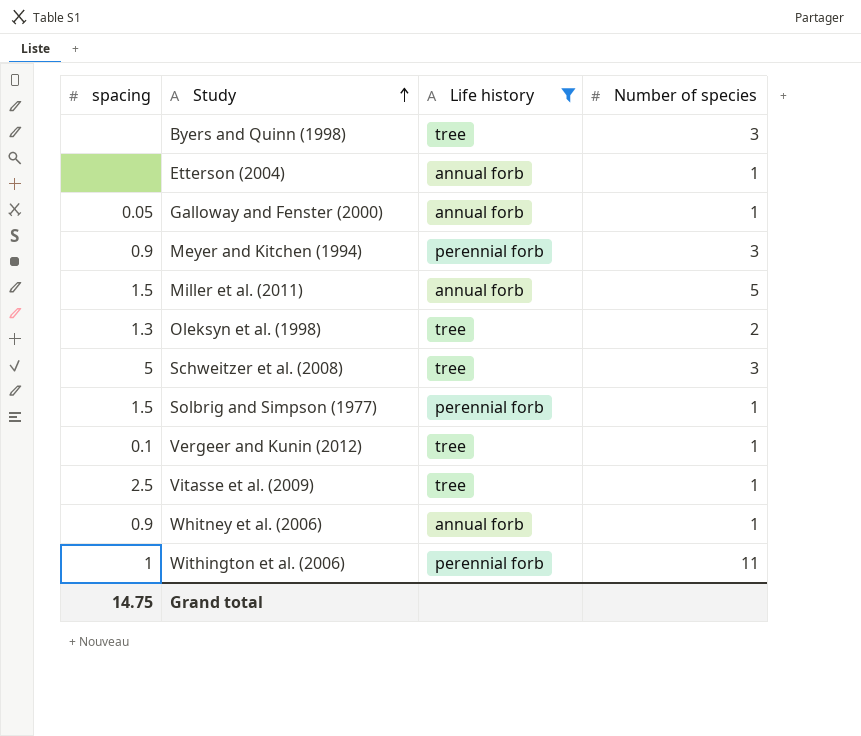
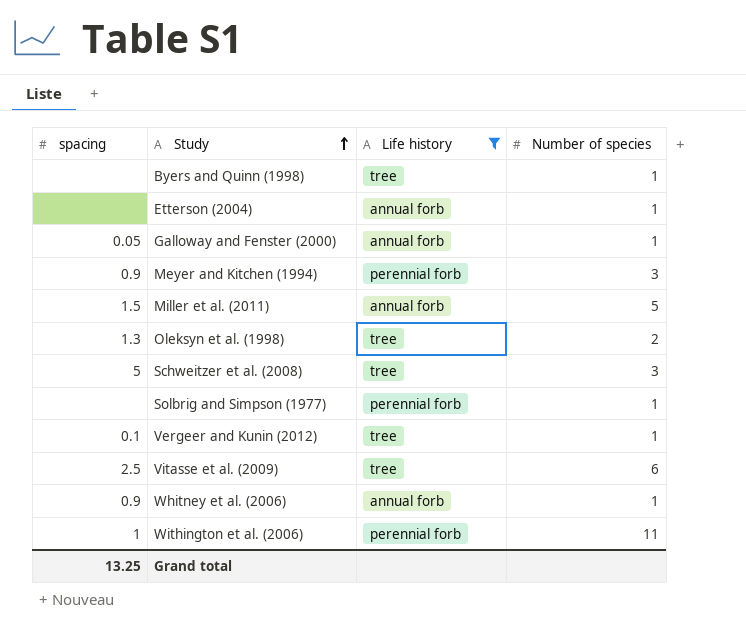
Byers and Quinn (1998) | Number of species: 3 -> 1
Solbrig and Simpson (1977) | spacing: 1.5 -> none
Vitasse et al. (2009) | Number of species: 1 -> 6
Grand total | spacing: 14.75 -> 13.25

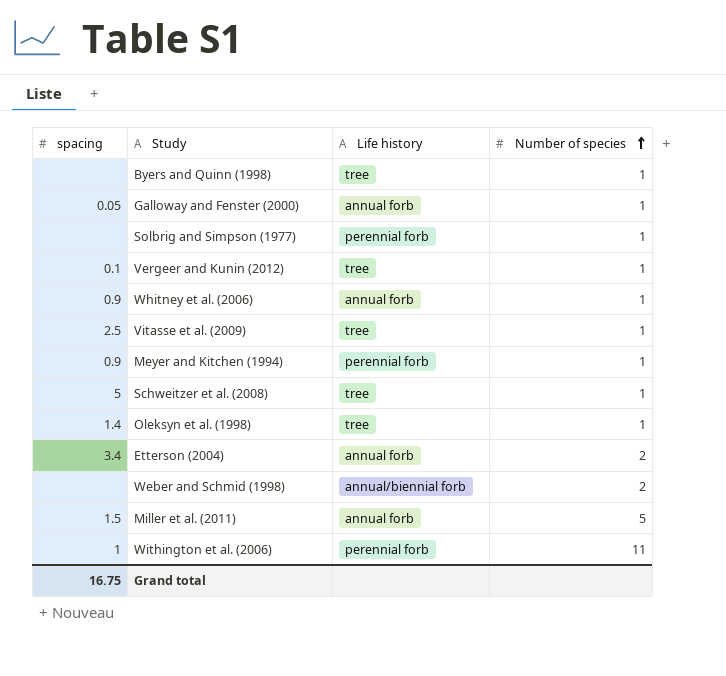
filter: Life history != annual/biennial forb -> none
row order: Study ascending -> Number of species ascending
Vitasse et al. (2009) | Number of species: 6 -> 1
Meyer and Kitchen (1994) | Number of species: 3 -> 1
Schweitzer et al. (2008) | Number of species: 3 -> 1
Oleksyn et al. (1998) | spacing: 1.3 -> 1.4
Oleksyn et al. (1998) | Number of species: 2 -> 1
Etterson (2004) | spacing: none -> 3.4
Etterson (2004) | Number of species: 1 -> 2
Grand total | spacing: 13.25 -> 16.75

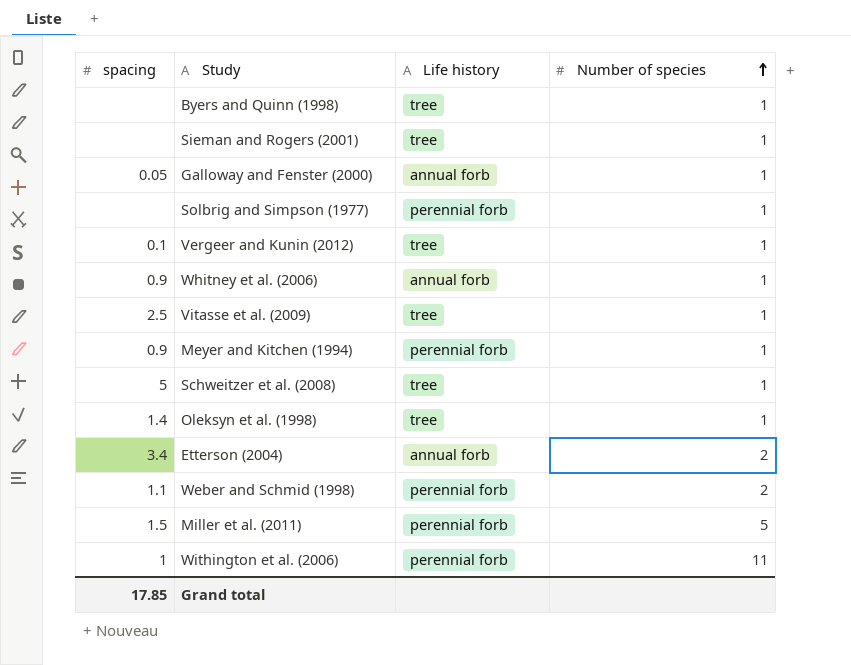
row Sieman and Rogers (2001): none -> none | tree | 1
Weber and Schmid (1998) | spacing: none -> 1.1
Weber and Schmid (1998) | Life history: annual/biennial forb -> perennial forb
Miller et al. (2011) | Life history: annual forb -> perennial forb
Grand total | spacing: 16.75 -> 17.85

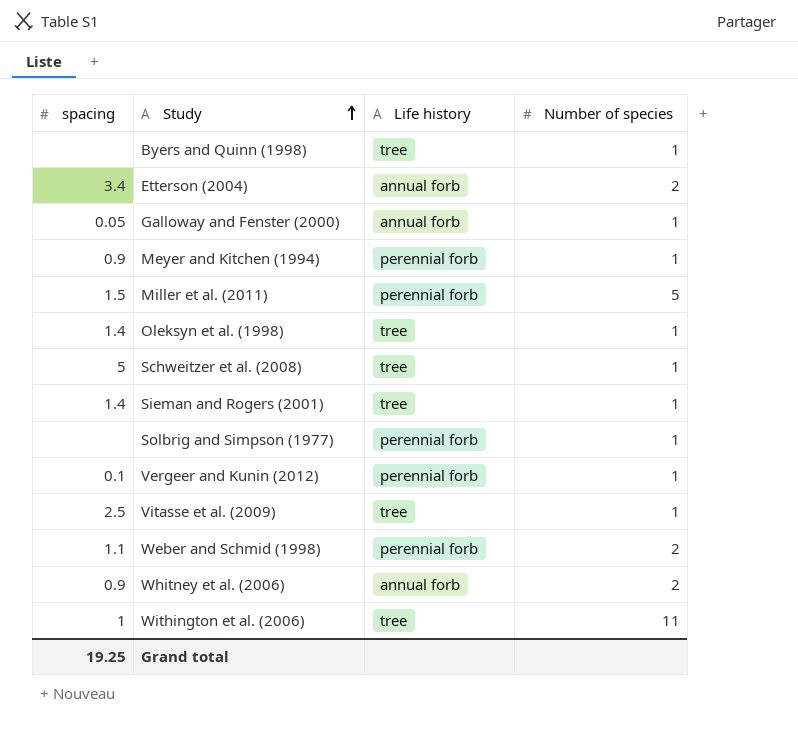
row order: Number of species ascending -> Study ascending
Sieman and Rogers (2001) | spacing: none -> 1.4
Vergeer and Kunin (2012) | Life history: tree -> perennial forb
Whitney et al. (2006) | Number of species: 1 -> 2
Withington et al. (2006) | Life history: perennial forb -> tree
Grand total | spacing: 17.85 -> 19.25

